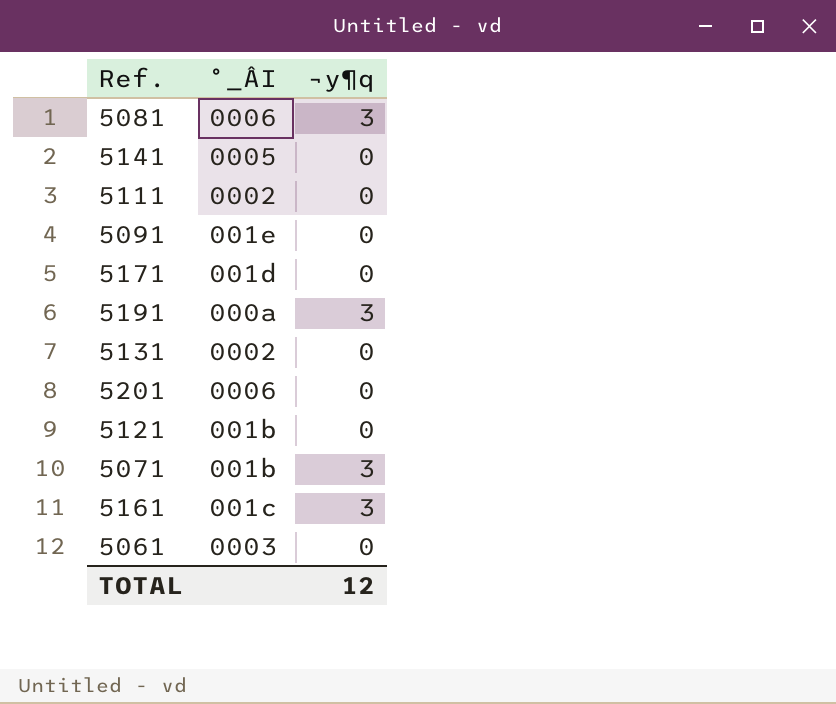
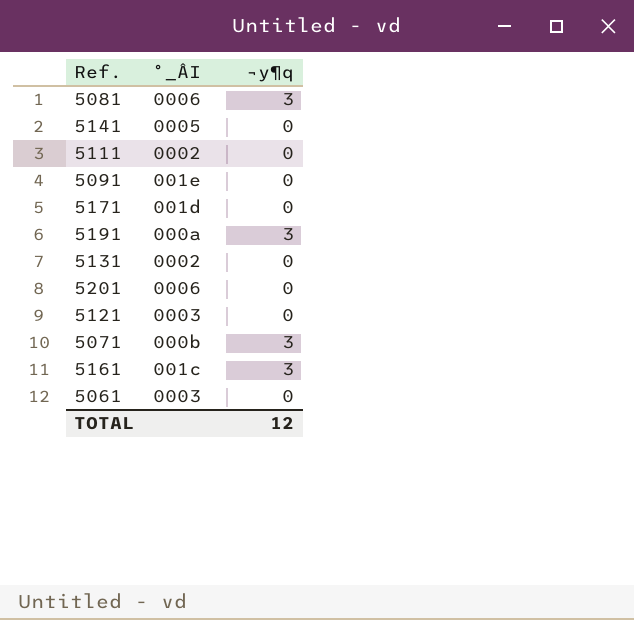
5121 | °_ÂI: 001b -> 0003
5071 | °_ÂI: 001b -> 000b

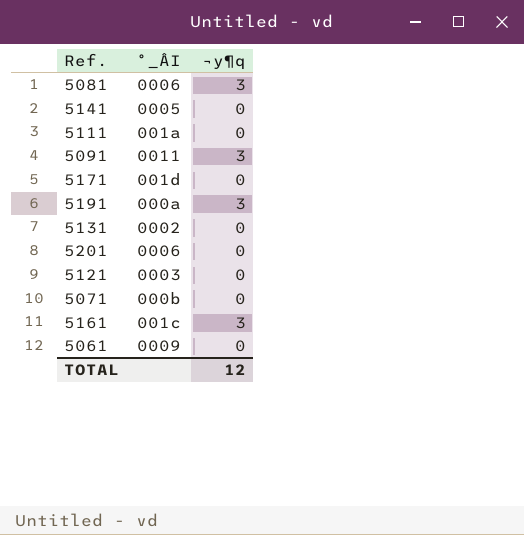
5111 | °_ÂI: 0002 -> 001a
5091 | °_ÂI: 001e -> 0011
5091 | ¬y¶q: 0 -> 3
5071 | ¬y¶q: 3 -> 0
5061 | °_ÂI: 0003 -> 0009

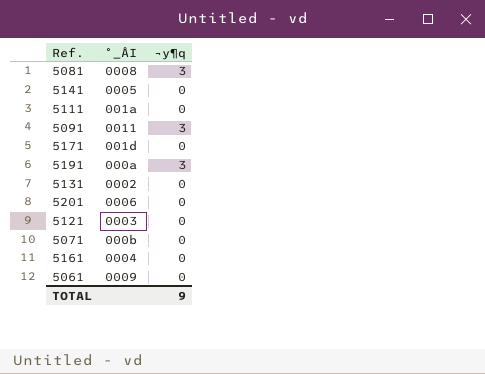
5081 | °_ÂI: 0006 -> 0008
5161 | °_ÂI: 001c -> 0004
5161 | ¬y¶q: 3 -> 0
TOTAL | ¬y¶q: 12 -> 9

